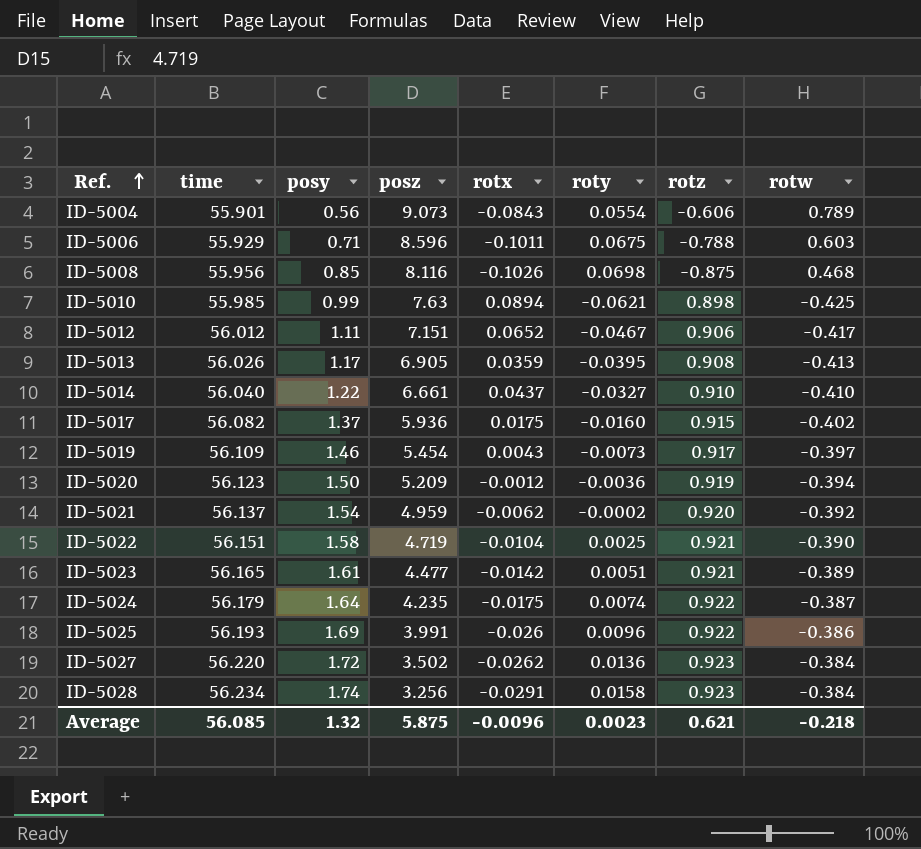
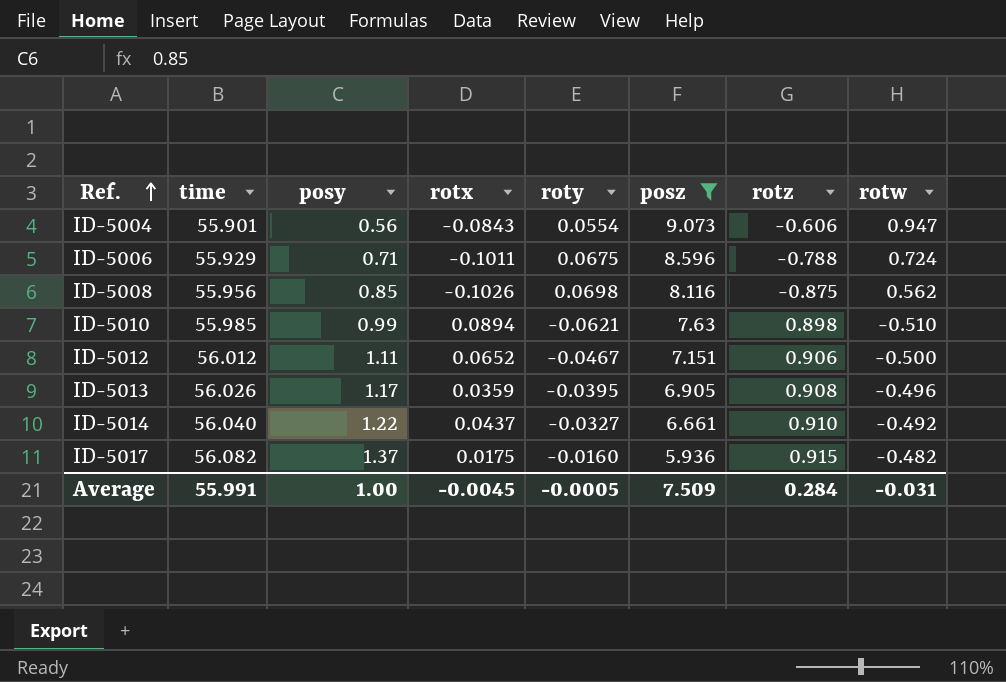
filter: none -> posz >= 5.936
column posz | position: 4 -> 6
ID-5004 | rotw: 0.789 -> 0.947
ID-5006 | rotw: 0.603 -> 0.724
ID-5008 | rotw: 0.468 -> 0.562
ID-5010 | rotw: -0.425 -> -0.510
ID-5012 | rotw: -0.417 -> -0.500
ID-5013 | rotw: -0.413 -> -0.496
ID-5014 | rotw: -0.410 -> -0.492
ID-5017 | rotw: -0.402 -> -0.482
Average | time: 56.085 -> 55.991
Average | posy: 1.32 -> 1.00
Average | rotx: -0.0096 -> -0.0045
Average | roty: 0.0023 -> -0.0005
Average | posz: 5.875 -> 7.509
Average | rotz: 0.621 -> 0.284
Average | rotw: -0.218 -> -0.031

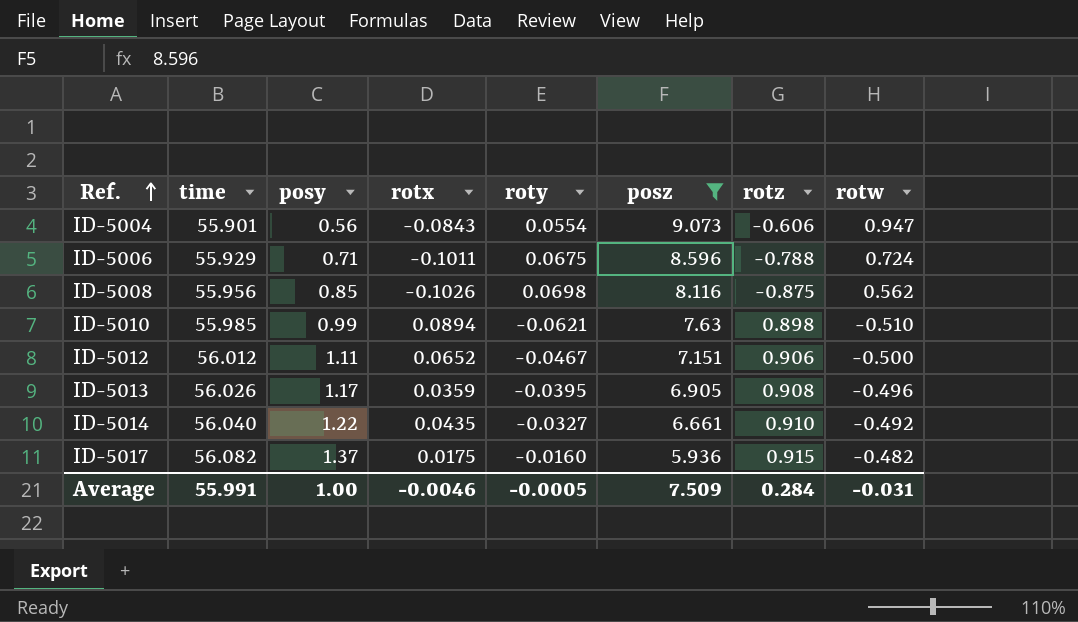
ID-5014 | rotx: 0.0437 -> 0.0435
Average | rotx: -0.0045 -> -0.0046

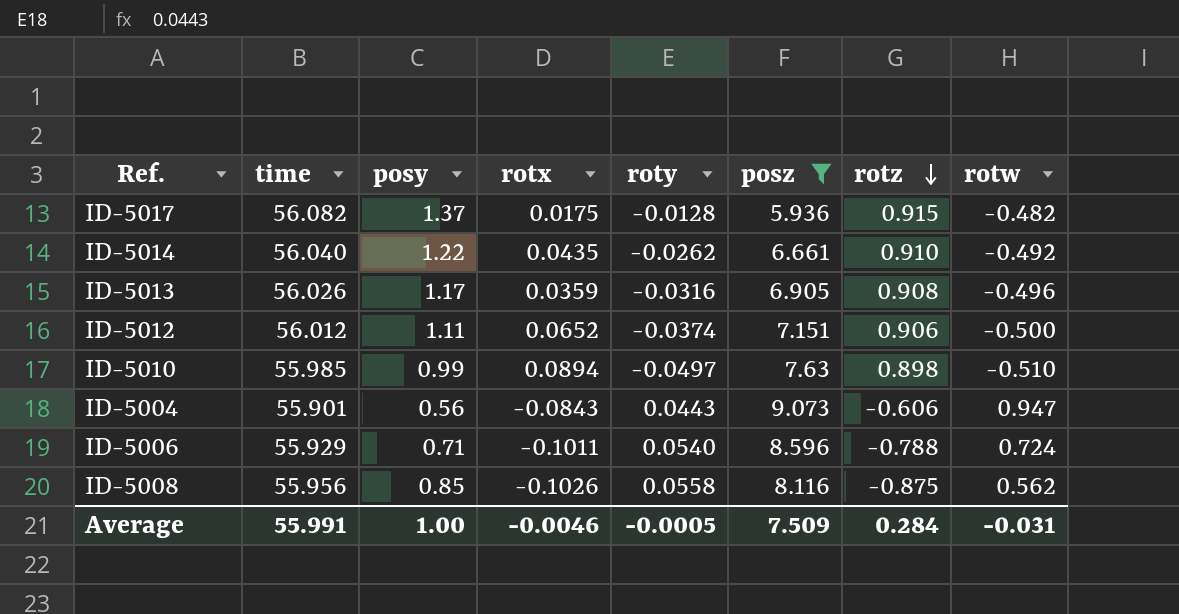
row order: Ref. ascending -> rotz descending
ID-5017 | roty: -0.0160 -> -0.0128
ID-5014 | roty: -0.0327 -> -0.0262
ID-5013 | roty: -0.0395 -> -0.0316
ID-5012 | roty: -0.0467 -> -0.0374
ID-5010 | roty: -0.0621 -> -0.0497
ID-5004 | roty: 0.0554 -> 0.0443
ID-5006 | roty: 0.0675 -> 0.0540
ID-5008 | roty: 0.0698 -> 0.0558

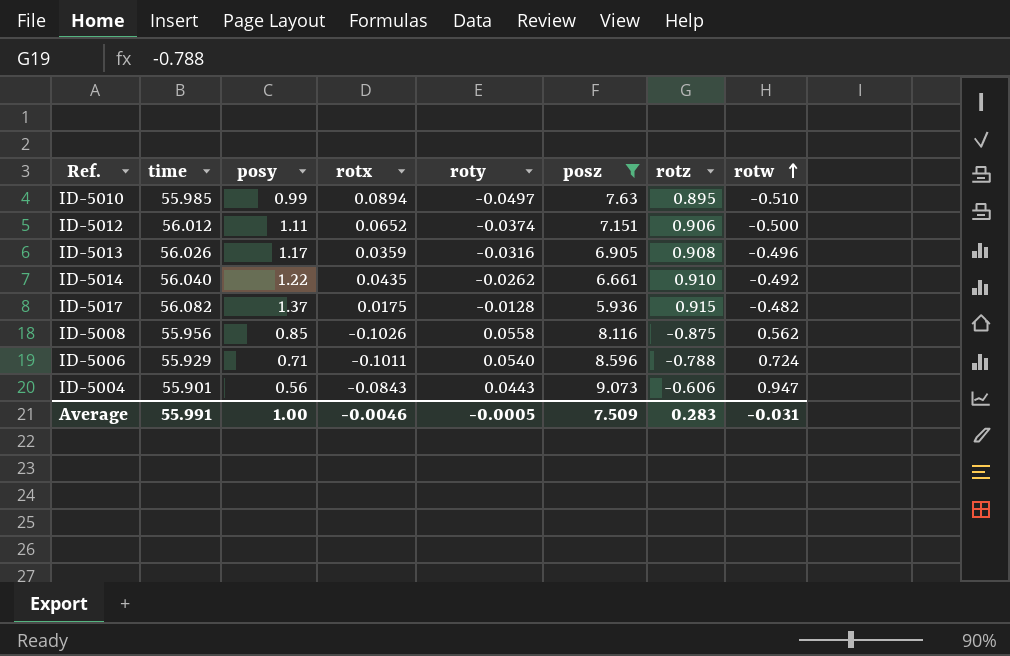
row order: rotz descending -> rotw ascending
ID-5010 | rotz: 0.898 -> 0.895
Average | rotz: 0.284 -> 0.283

